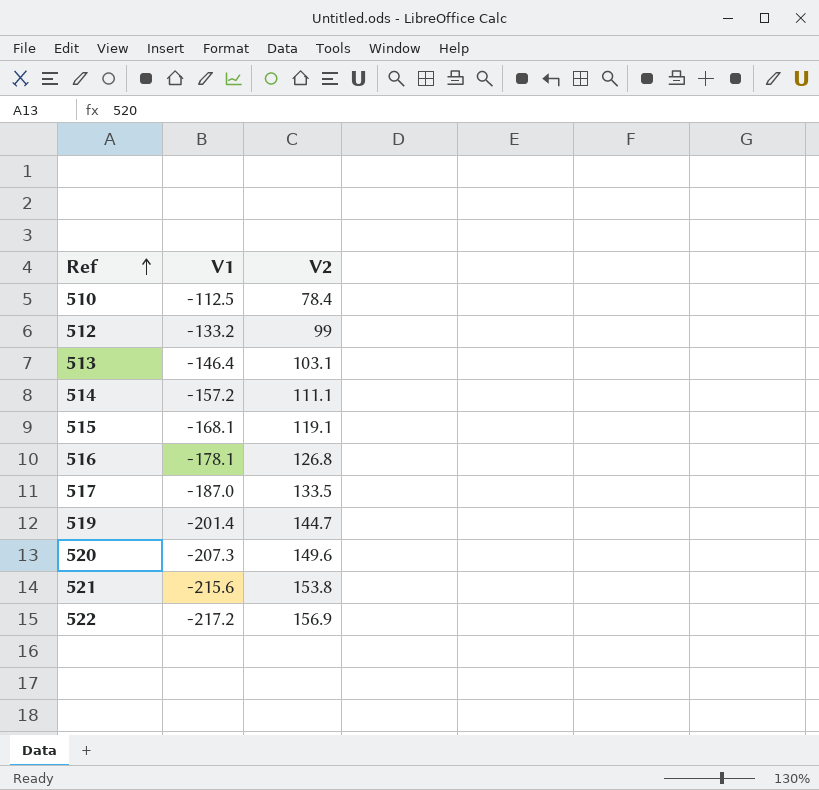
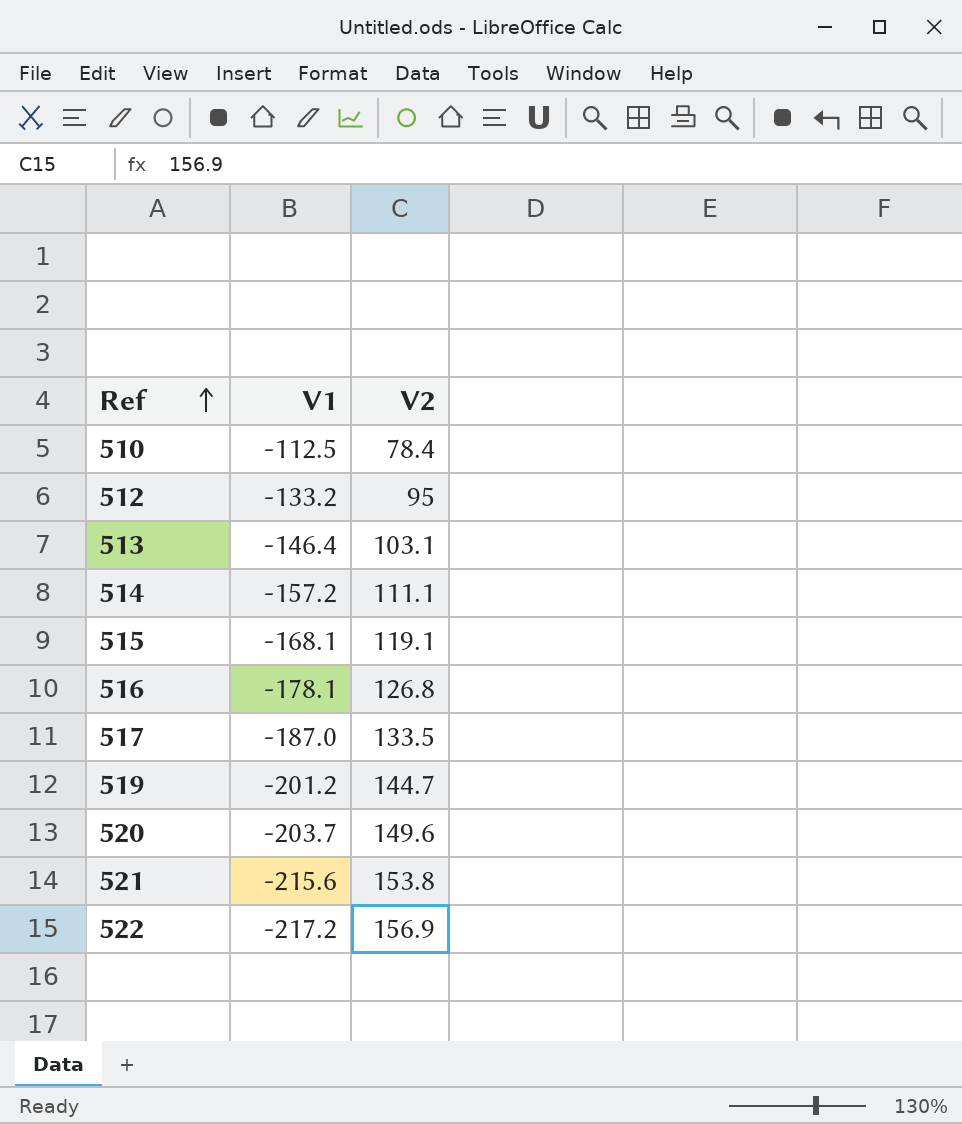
512 | V2: 99 -> 95
519 | V1: -201.4 -> -201.2
520 | V1: -207.3 -> -203.7

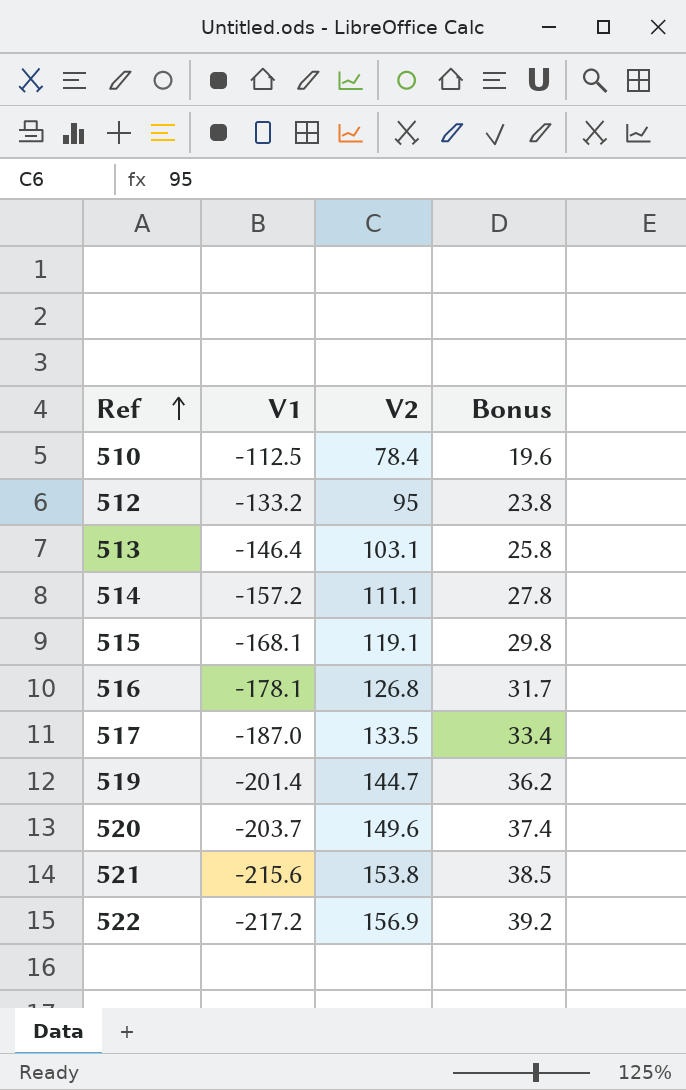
column Bonus | formula: none -> [V2] * 0.25
519 | V1: -201.2 -> -201.4

